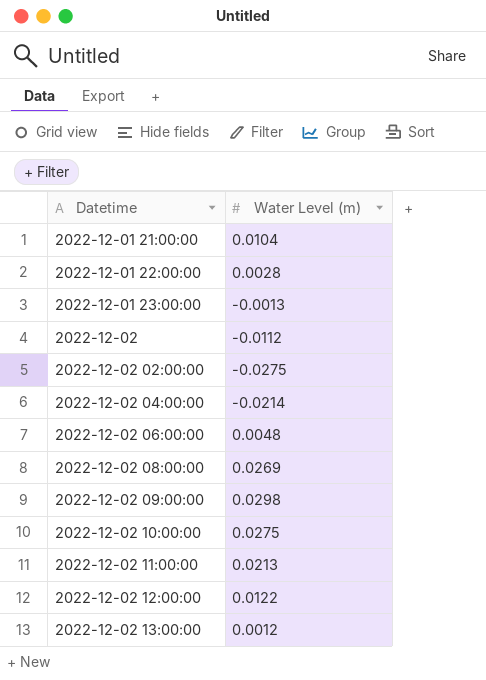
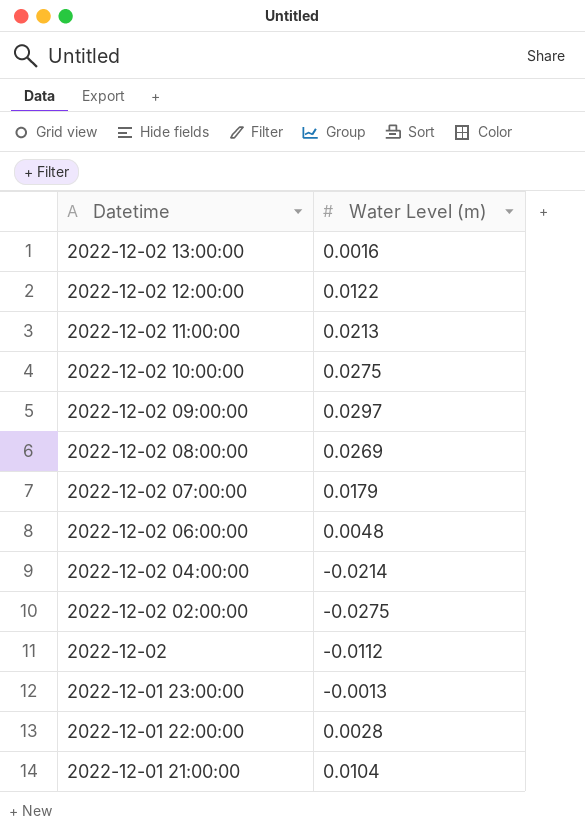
row order: Datetime ascending -> Datetime descending
2022-12-02 13:00:00 | Water Level (m): 0.0012 -> 0.0016
2022-12-02 09:00:00 | Water Level (m): 0.0298 -> 0.0297
row 2022-12-02 07:00:00: none -> 0.0179

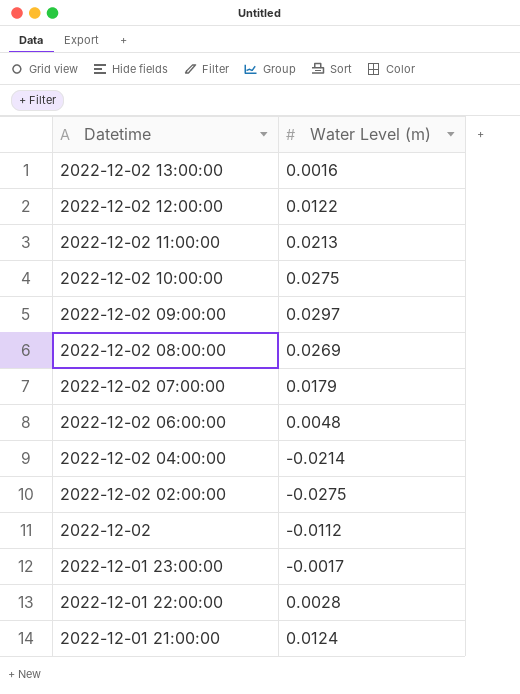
2022-12-01 23:00:00 | Water Level (m): -0.0013 -> -0.0017
2022-12-01 21:00:00 | Water Level (m): 0.0104 -> 0.0124

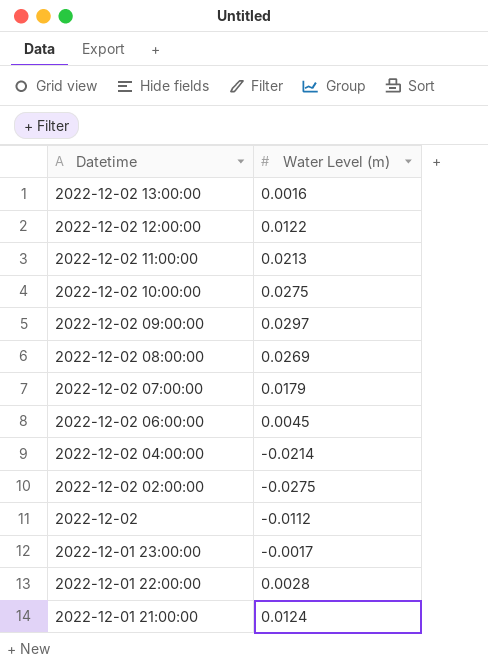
2022-12-02 06:00:00 | Water Level (m): 0.0048 -> 0.0045

